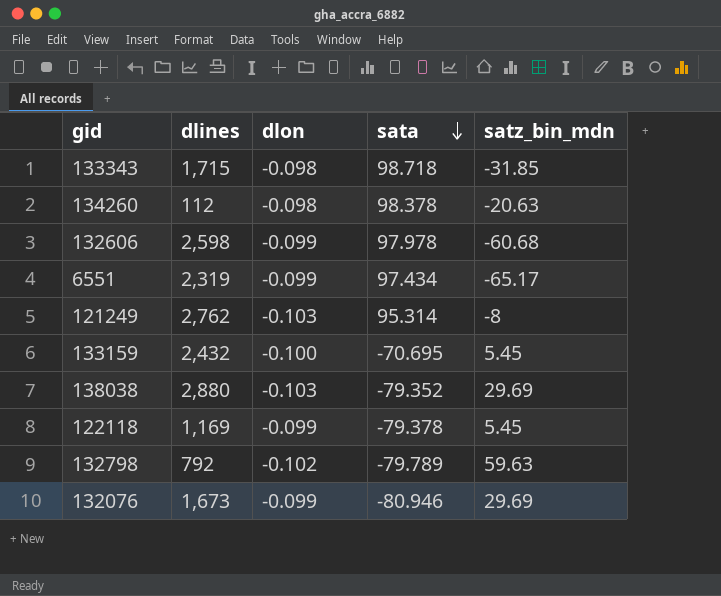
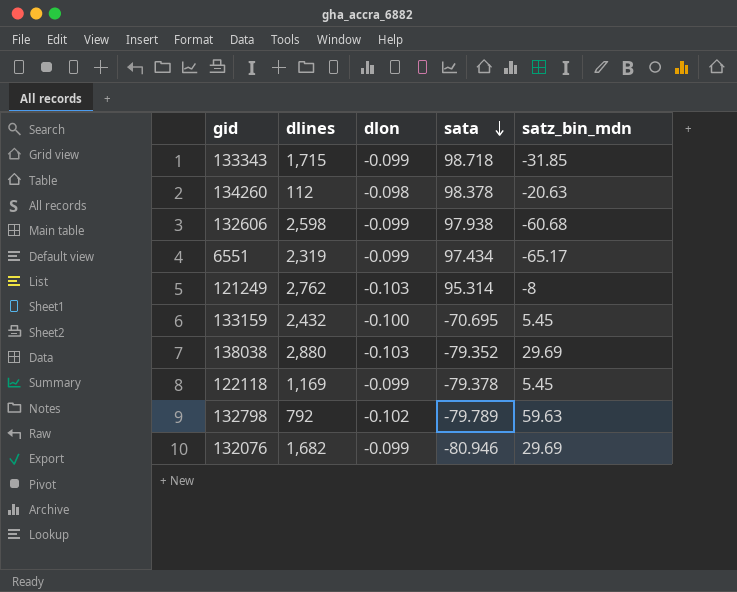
133343 | dlon: -0.098 -> -0.099
132606 | sata: 97.978 -> 97.938
132076 | dlines: 1,673 -> 1,682

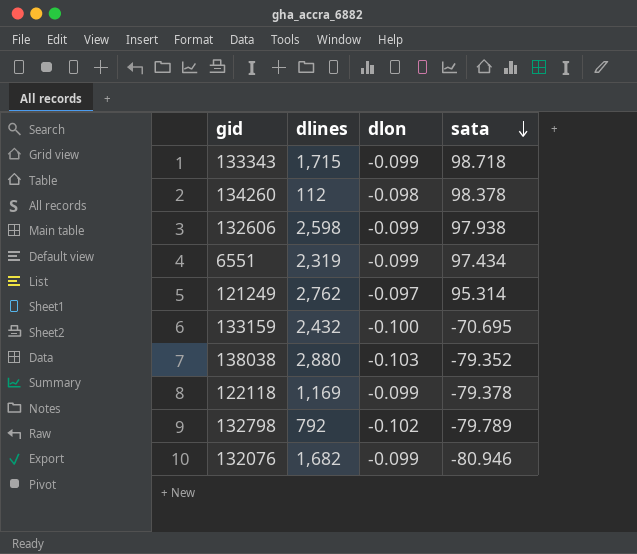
column satz_bin_mdn | position: 5 -> none
121249 | dlon: -0.103 -> -0.097

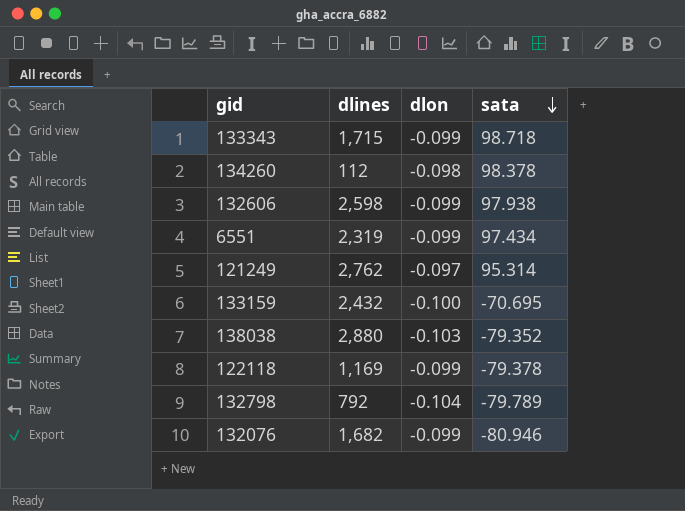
132798 | dlon: -0.102 -> -0.104

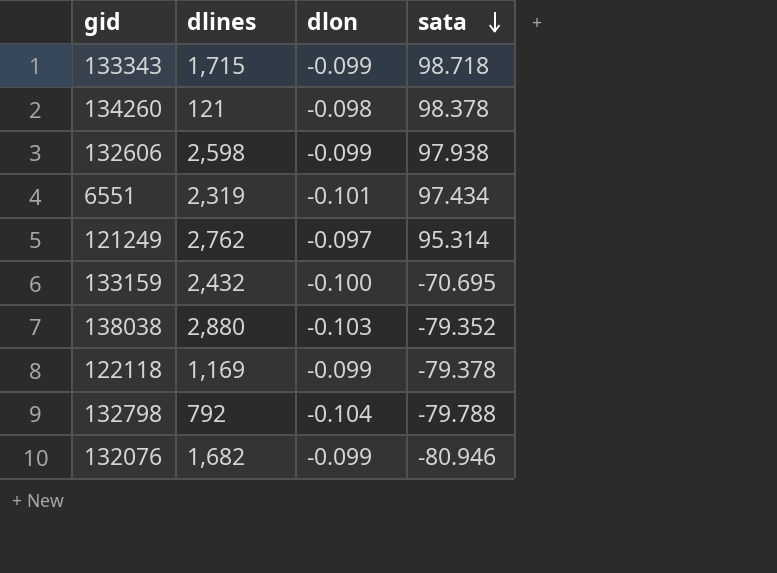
134260 | dlines: 112 -> 121
6551 | dlon: -0.099 -> -0.101
132798 | sata: -79.789 -> -79.788

